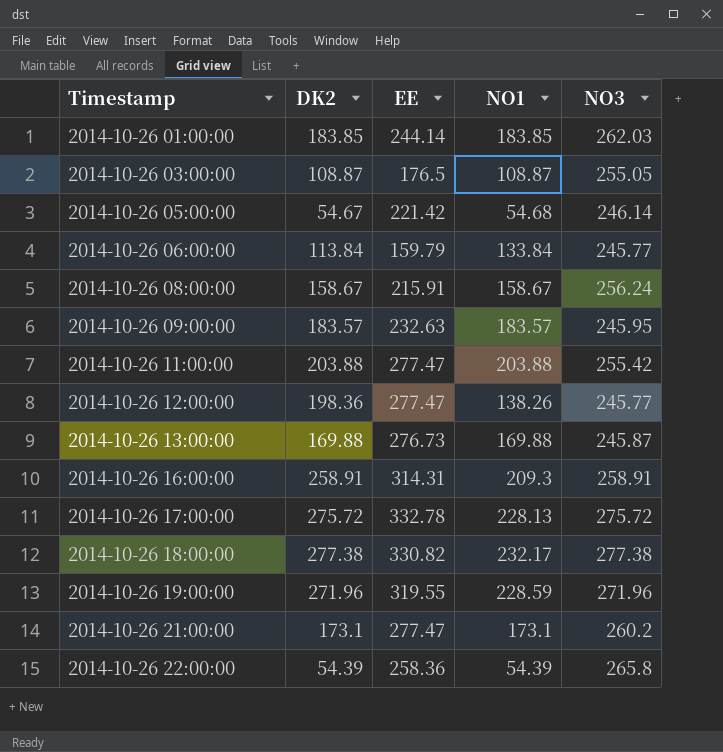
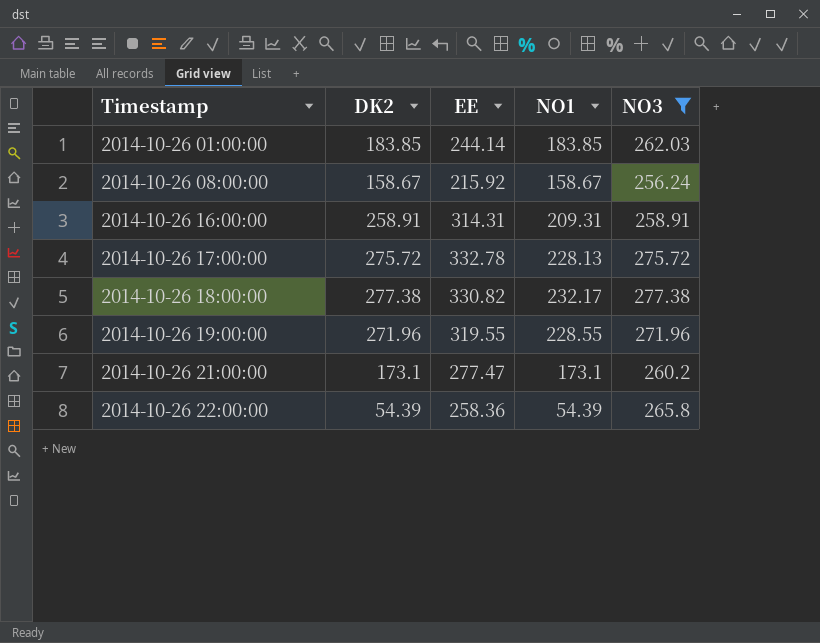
filter: none -> NO3 >= 256.24
2014-10-26 08:00:00 | EE: 215.91 -> 215.92
2014-10-26 16:00:00 | NO1: 209.3 -> 209.31
2014-10-26 19:00:00 | NO1: 228.59 -> 228.55

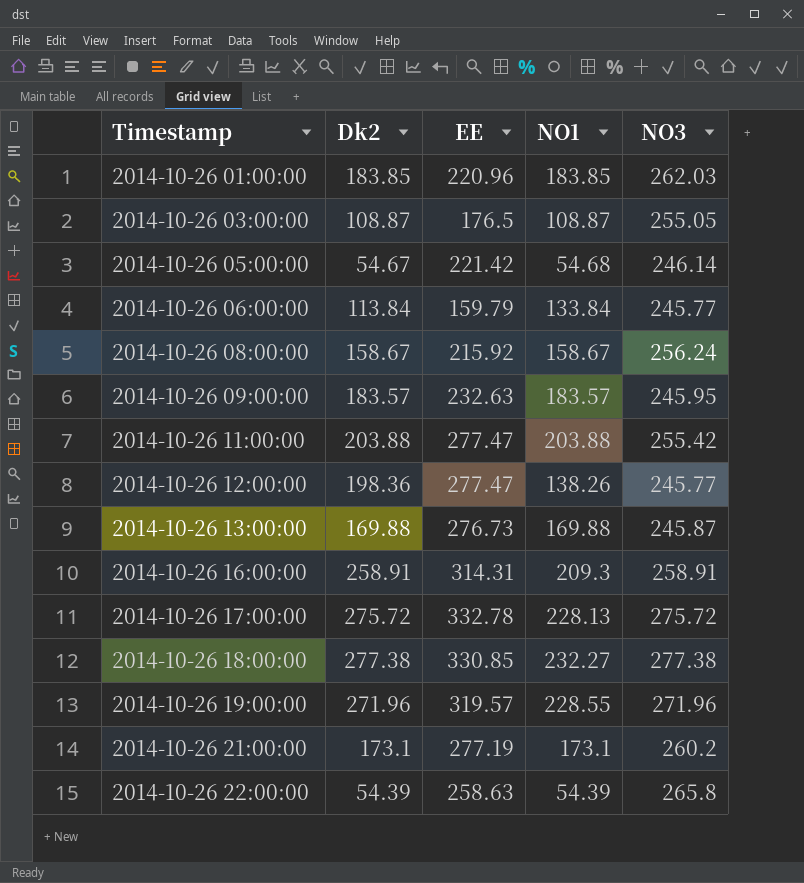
filter: NO3 >= 256.24 -> none
column name: DK2 -> Dk2
2014-10-26 01:00:00 | EE: 244.14 -> 220.96
2014-10-26 16:00:00 | NO1: 209.31 -> 209.3
2014-10-26 18:00:00 | EE: 330.82 -> 330.85
2014-10-26 18:00:00 | NO1: 232.17 -> 232.27
2014-10-26 19:00:00 | EE: 319.55 -> 319.57
2014-10-26 21:00:00 | EE: 277.47 -> 277.19
2014-10-26 22:00:00 | EE: 258.36 -> 258.63

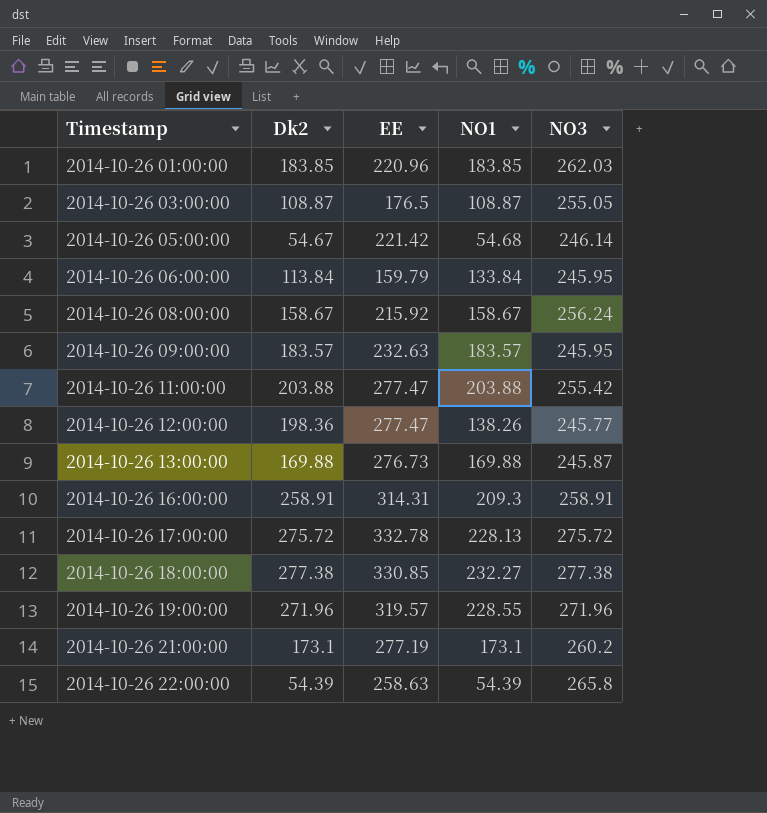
2014-10-26 06:00:00 | NO3: 245.77 -> 245.95

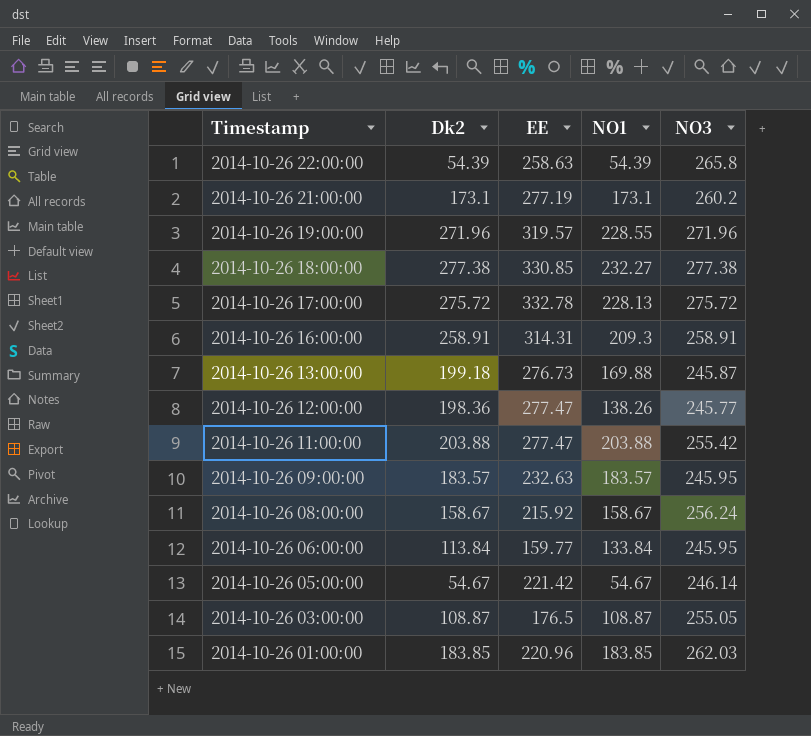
row order: Timestamp ascending -> Timestamp descending
2014-10-26 13:00:00 | Dk2: 169.88 -> 199.18
2014-10-26 06:00:00 | EE: 159.79 -> 159.77
2014-10-26 05:00:00 | NO1: 54.68 -> 54.67

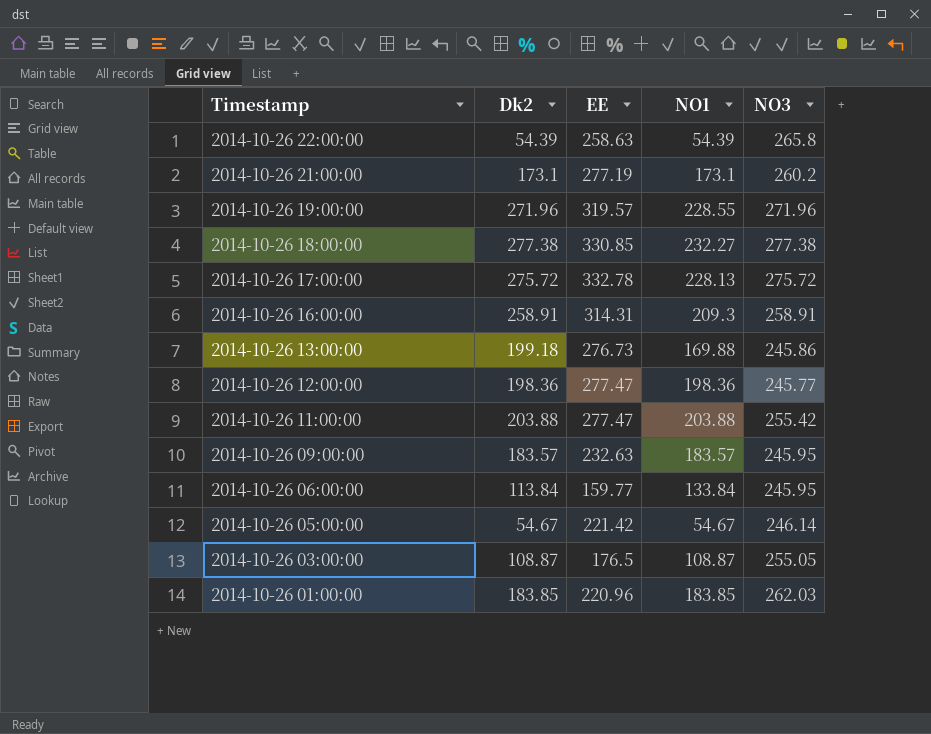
row 2014-10-26 08:00:00: 158.67 | 215.92 | 158.67 | 256.24 -> none
2014-10-26 13:00:00 | NO3: 245.87 -> 245.86
2014-10-26 12:00:00 | NO1: 138.26 -> 198.36

